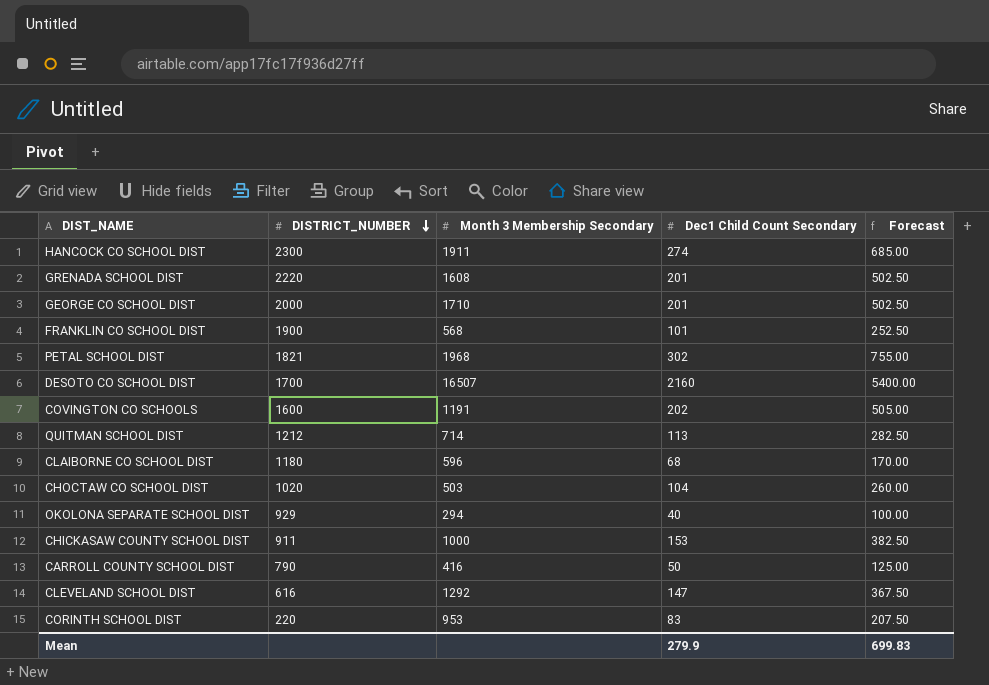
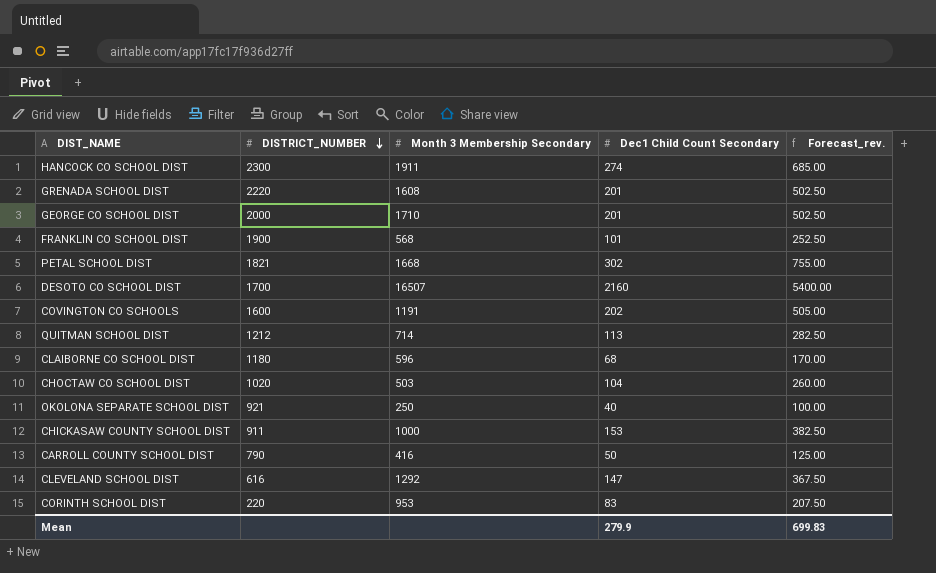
column name: Forecast -> Forecast_rev.
PETAL SCHOOL DIST | Month 3 Membership Secondary: 1968 -> 1668
OKOLONA SEPARATE SCHOOL DIST | DISTRICT_NUMBER: 929 -> 921
OKOLONA SEPARATE SCHOOL DIST | Month 3 Membership Secondary: 294 -> 250

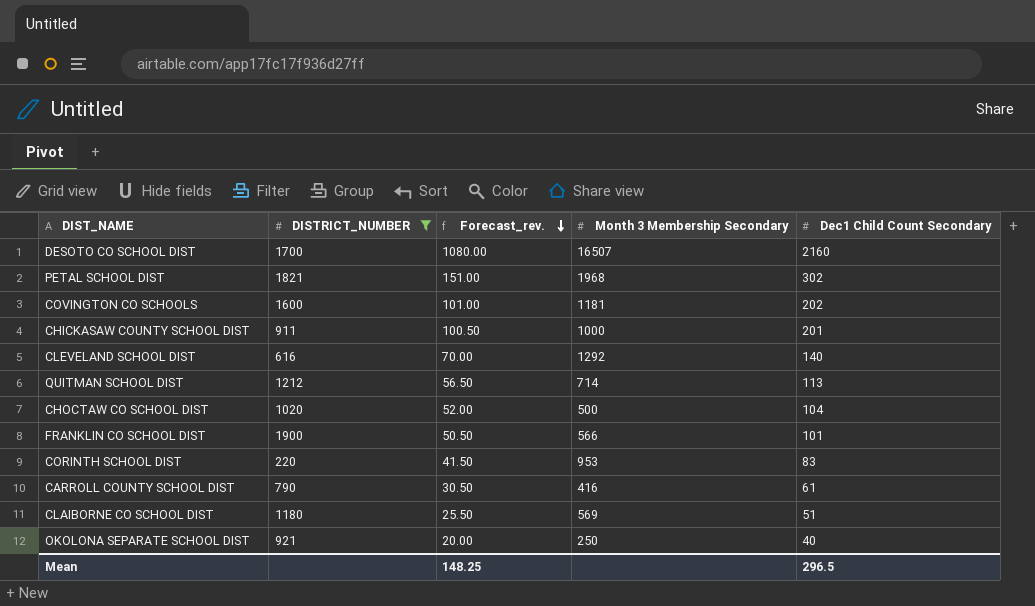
filter: none -> DISTRICT_NUMBER <= 1900
row order: DISTRICT_NUMBER descending -> Forecast_rev. descending
column Forecast_rev. | formula: [Dec1 Child Count Secondary] * 2.5 -> [Dec1 Child Count Secondary] * 0.5
column Forecast_rev. | position: 5 -> 3
PETAL SCHOOL DIST | Month 3 Membership Secondary: 1668 -> 1968
COVINGTON CO SCHOOLS | Month 3 Membership Secondary: 1191 -> 1181
CHICKASAW COUNTY SCHOOL DIST | Dec1 Child Count Secondary: 153 -> 201
CLEVELAND SCHOOL DIST | Dec1 Child Count Secondary: 147 -> 140
CHOCTAW CO SCHOOL DIST | Month 3 Membership Secondary: 503 -> 500
FRANKLIN CO SCHOOL DIST | Month 3 Membership Secondary: 568 -> 566
CARROLL COUNTY SCHOOL DIST | Dec1 Child Count Secondary: 50 -> 61
CLAIBORNE CO SCHOOL DIST | Month 3 Membership Secondary: 596 -> 569
CLAIBORNE CO SCHOOL DIST | Dec1 Child Count Secondary: 68 -> 51
Mean | Forecast_rev.: 699.83 -> 148.25
Mean | Dec1 Child Count Secondary: 279.9 -> 296.5

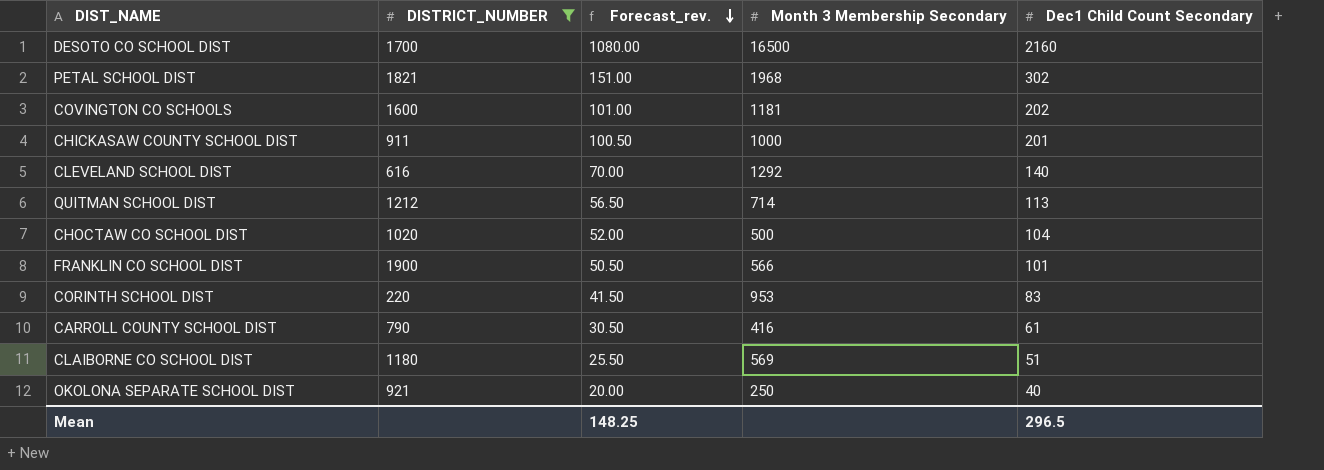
DESOTO CO SCHOOL DIST | Month 3 Membership Secondary: 16507 -> 16500

